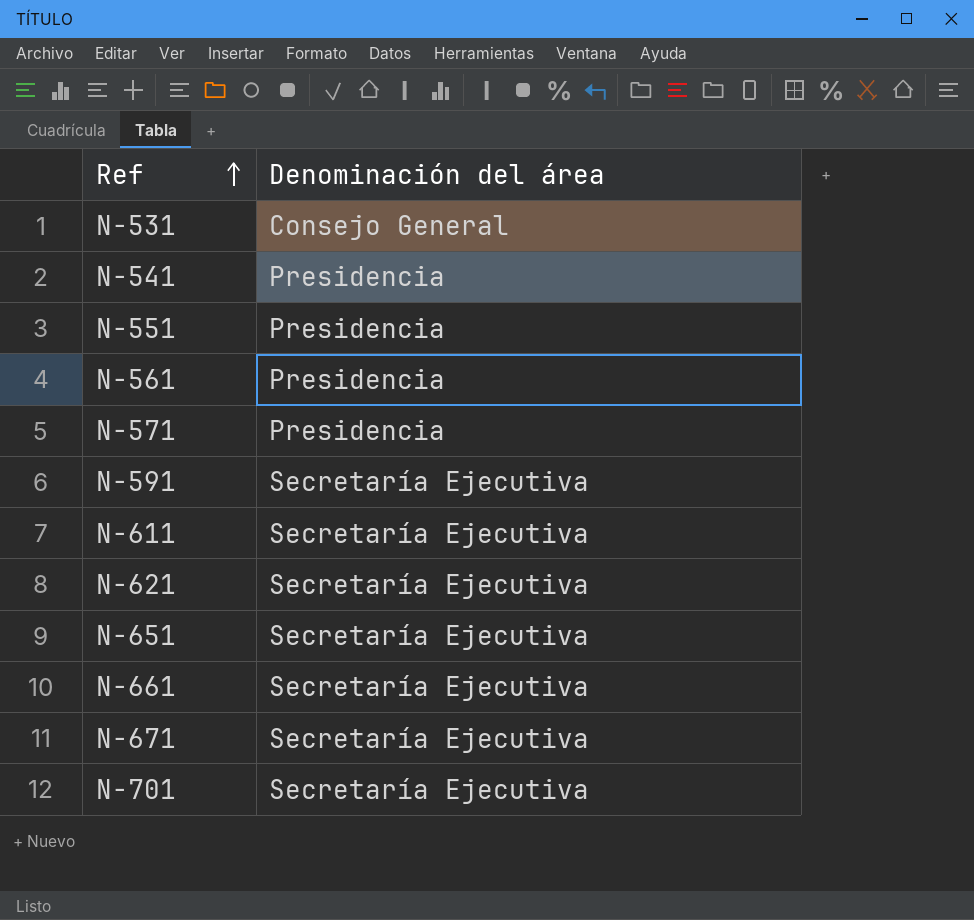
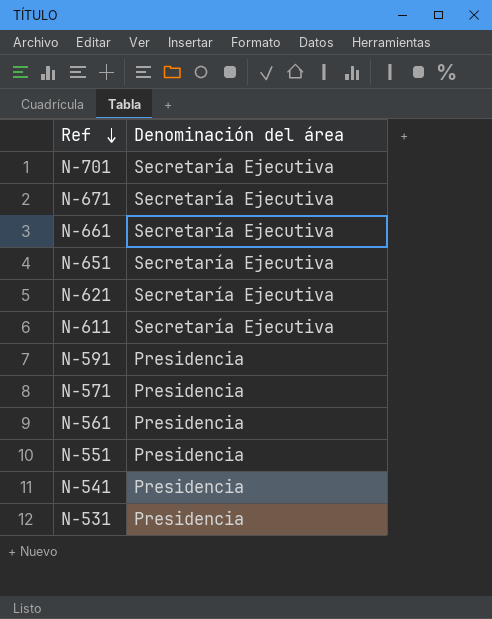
row order: Ref ascending -> Ref descending
N-591 | Denominación del área: Secretaría Ejecutiva -> Presidencia
N-531 | Denominación del área: Consejo General -> Presidencia

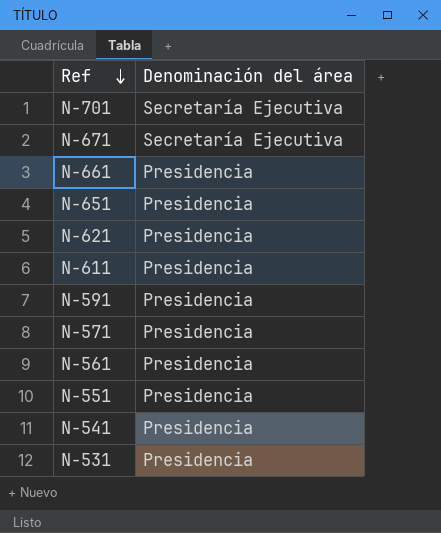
N-661 | Denominación del área: Secretaría Ejecutiva -> Presidencia
N-651 | Denominación del área: Secretaría Ejecutiva -> Presidencia
N-621 | Denominación del área: Secretaría Ejecutiva -> Presidencia
N-611 | Denominación del área: Secretaría Ejecutiva -> Presidencia

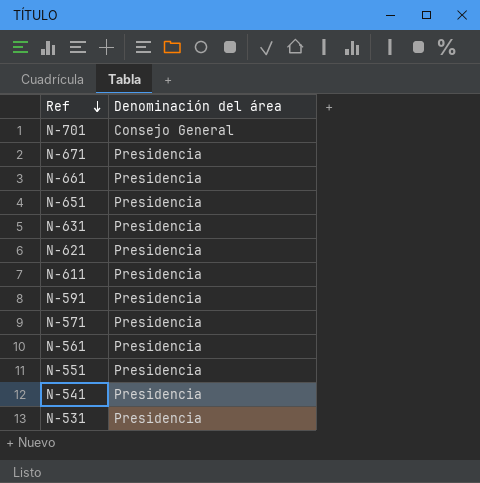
N-701 | Denominación del área: Secretaría Ejecutiva -> Consejo General
N-671 | Denominación del área: Secretaría Ejecutiva -> Presidencia
row N-631: none -> Presidencia

